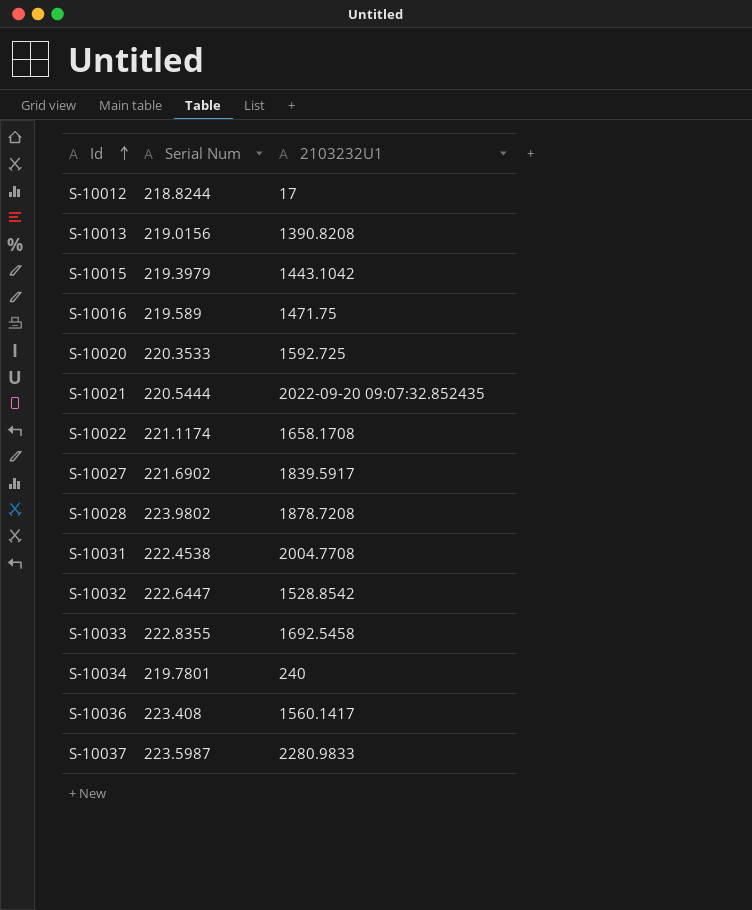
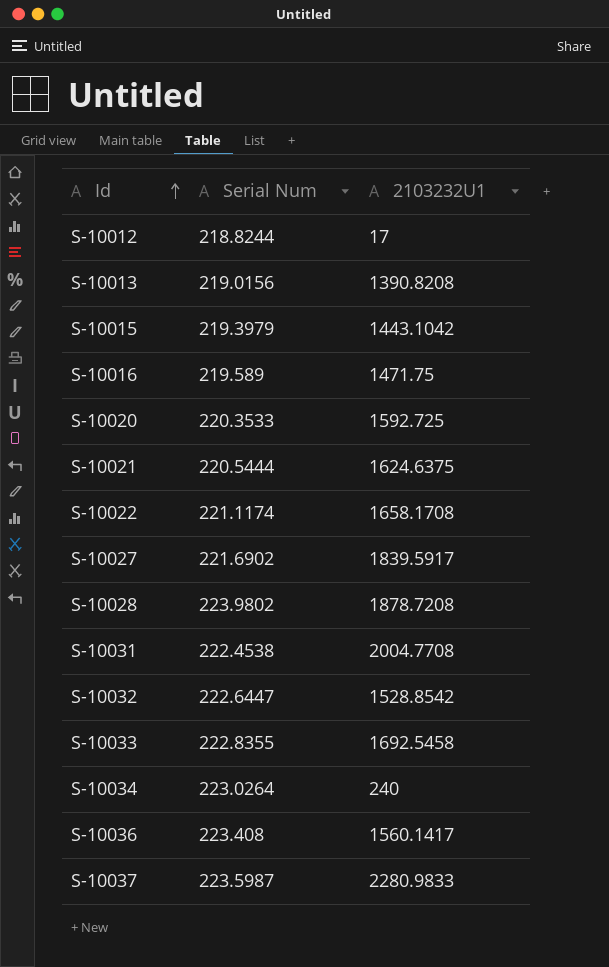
S-10021 | 2103232U1: 2022-09-20 09:07:32.852435 -> 1624.6375
S-10034 | Serial Num: 219.7801 -> 223.0264

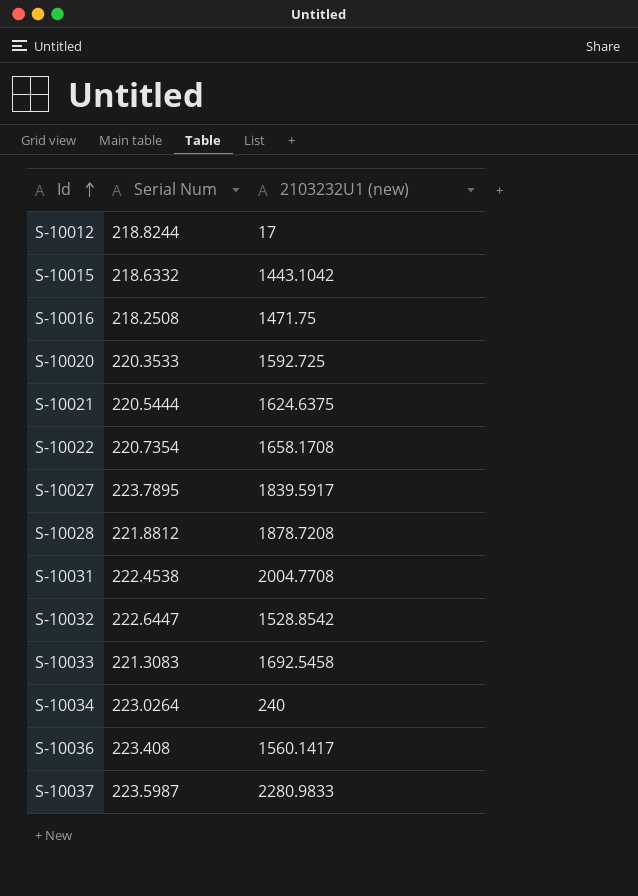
column name: 2103232U1 -> 2103232U1 (new)
row S-10013: 219.0156 | 1390.8208 -> none
S-10015 | Serial Num: 219.3979 -> 218.6332
S-10016 | Serial Num: 219.589 -> 218.2508
S-10022 | Serial Num: 221.1174 -> 220.7354
S-10027 | Serial Num: 221.6902 -> 223.7895
S-10028 | Serial Num: 223.9802 -> 221.8812
S-10033 | Serial Num: 222.8355 -> 221.3083

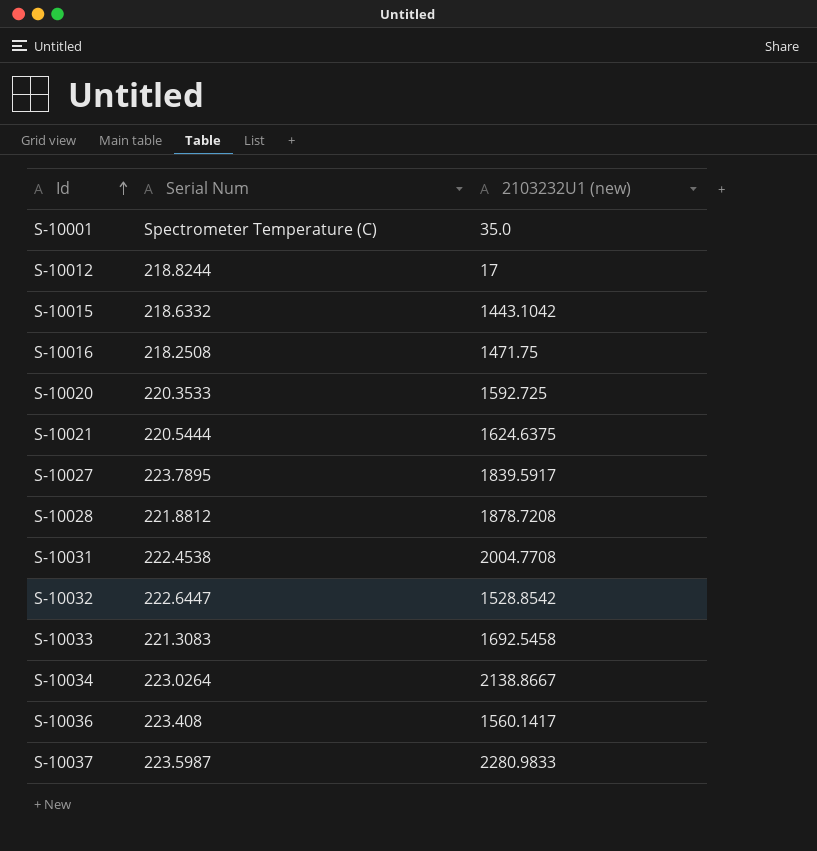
row S-10022: 220.7354 | 1658.1708 -> none
row S-10001: none -> Spectrometer Temperature (C) | 35.0
S-10034 | 2103232U1 (new): 240 -> 2138.8667

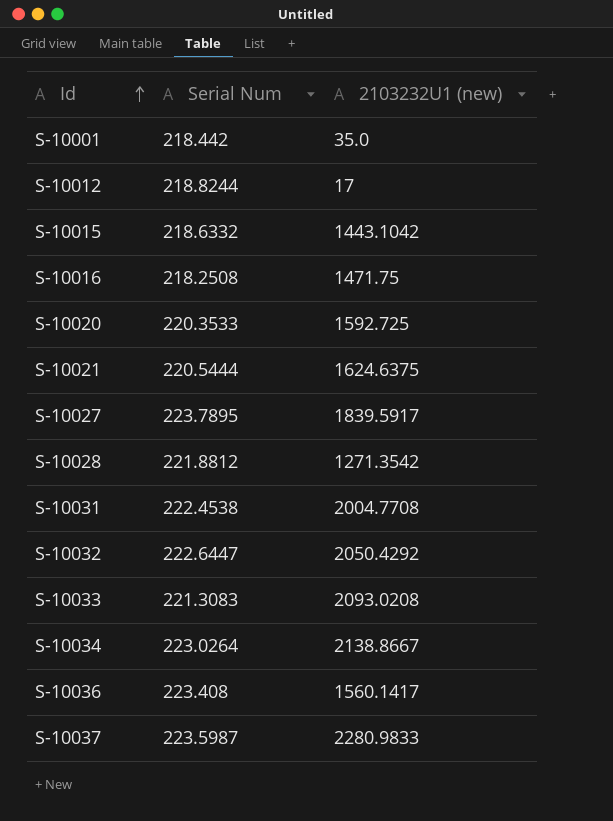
S-10001 | Serial Num: Spectrometer Temperature (C) -> 218.442
S-10028 | 2103232U1 (new): 1878.7208 -> 1271.3542
S-10032 | 2103232U1 (new): 1528.8542 -> 2050.4292
S-10033 | 2103232U1 (new): 1692.5458 -> 2093.0208

